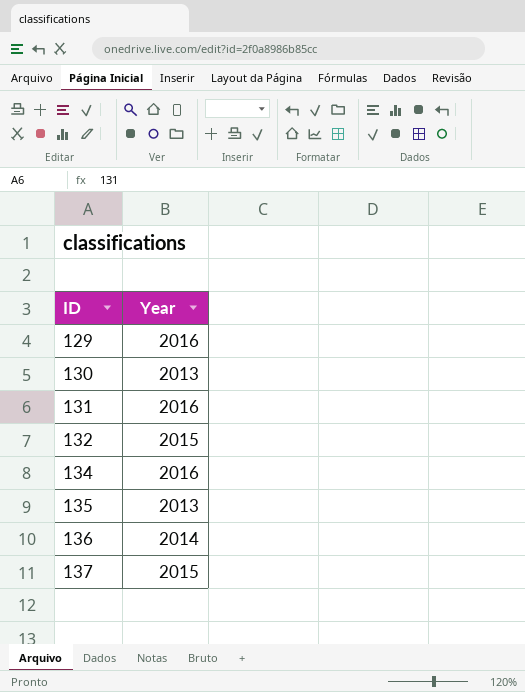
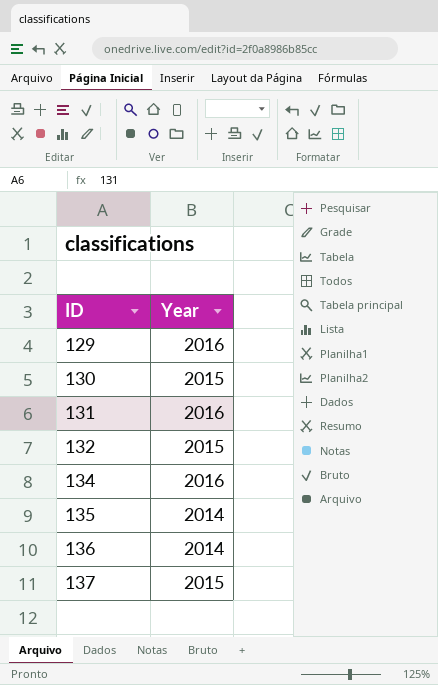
130 | Year: 2013 -> 2015
135 | Year: 2013 -> 2014

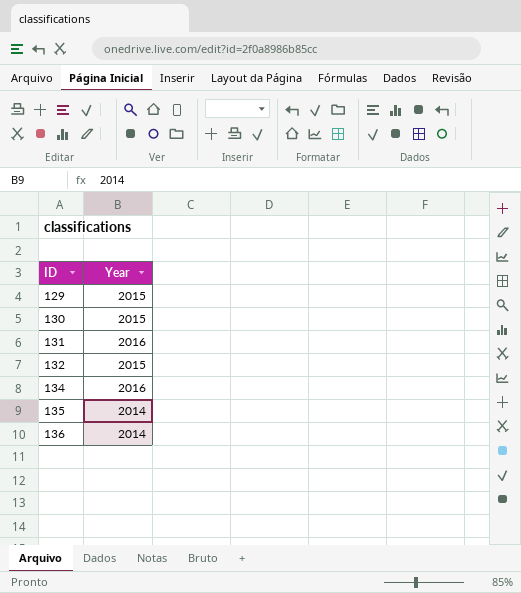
row 137: 2015 -> none
129 | Year: 2016 -> 2015

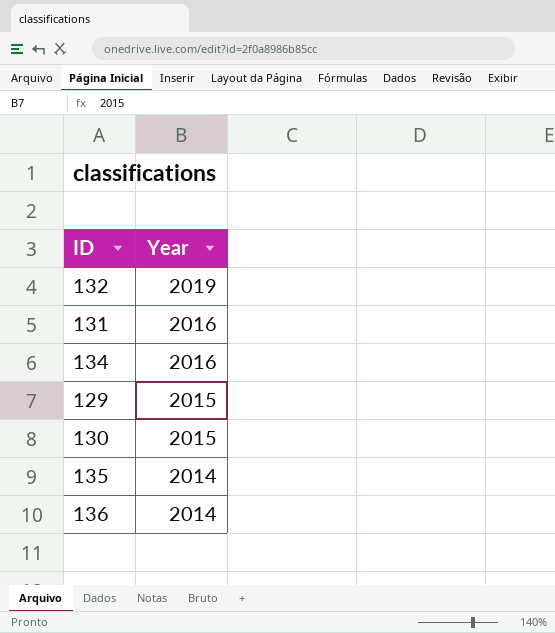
row order: ID ascending -> Year descending
132 | Year: 2015 -> 2019

